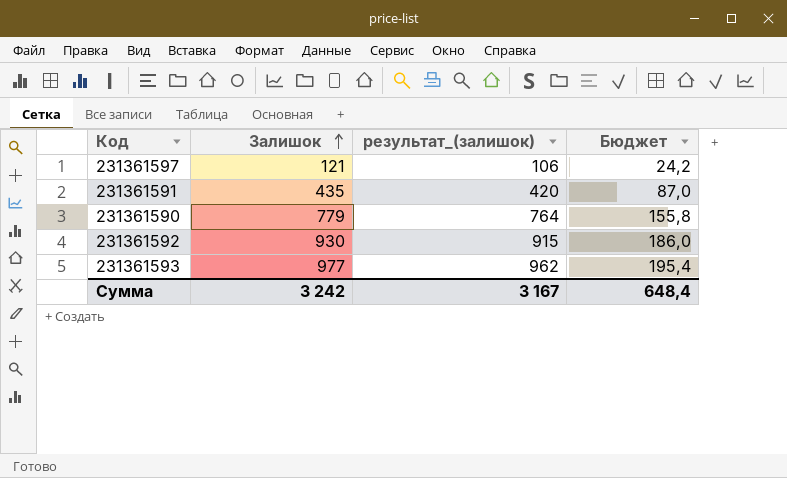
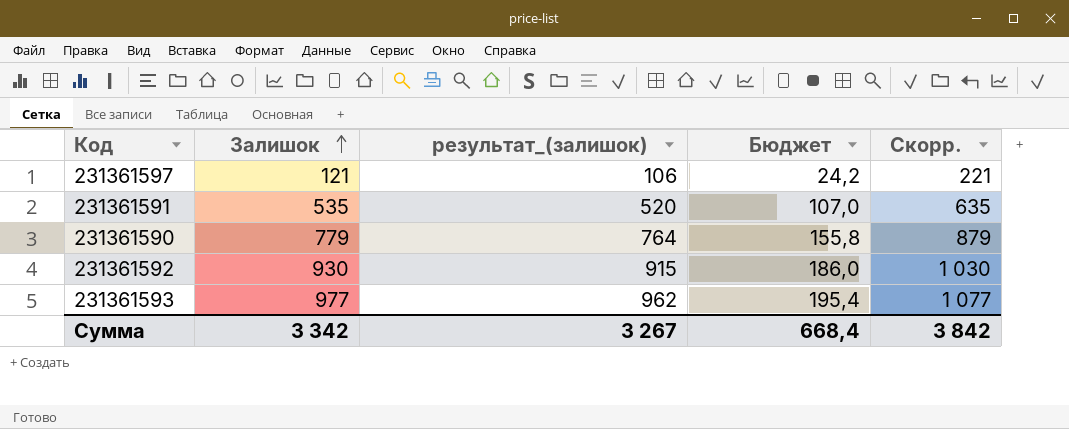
column Скорр. | formula: none -> [Залишок] + 100
231361591 | Залишок: 435 -> 535
231361591 | результат_(залишок): 420 -> 520
231361591 | Бюджет: 87,0 -> 107,0
Сумма | Залишок: 3 242 -> 3 342
Сумма | результат_(залишок): 3 167 -> 3 267
Сумма | Бюджет: 648,4 -> 668,4

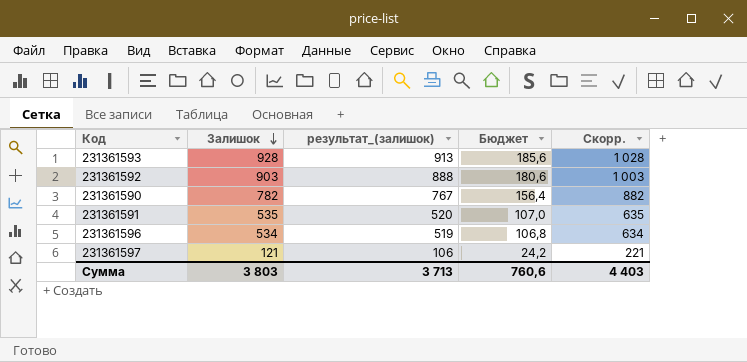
row order: Залишок ascending -> Залишок descending
231361593 | Залишок: 977 -> 928
231361593 | результат_(залишок): 962 -> 913
231361593 | Бюджет: 195,4 -> 185,6
231361593 | Скорр.: 1 077 -> 1 028
231361592 | Залишок: 930 -> 903
231361592 | результат_(залишок): 915 -> 888
231361592 | Бюджет: 186,0 -> 180,6
231361592 | Скорр.: 1 030 -> 1 003
231361590 | Залишок: 779 -> 782
231361590 | результат_(залишок): 764 -> 767
231361590 | Бюджет: 155,8 -> 156,4
231361590 | Скорр.: 879 -> 882
row 231361596: none -> 534 | 519 | 106,8 | 634
Сумма | Залишок: 3 342 -> 3 803
Сумма | результат_(залишок): 3 267 -> 3 713
Сумма | Бюджет: 668,4 -> 760,6
Сумма | Скорр.: 3 842 -> 4 403

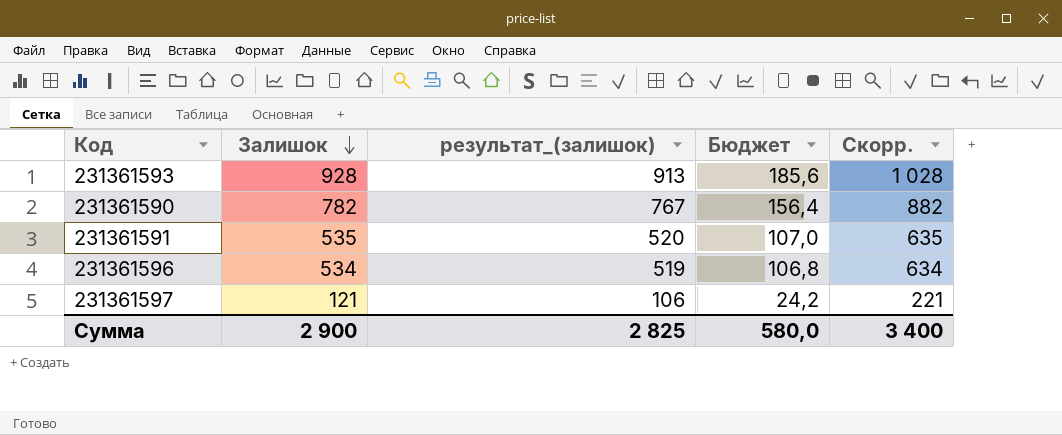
row 231361592: 903 | 888 | 180,6 | 1 003 -> none
Сумма | Залишок: 3 803 -> 2 900
Сумма | результат_(залишок): 3 713 -> 2 825
Сумма | Бюджет: 760,6 -> 580,0
Сумма | Скорр.: 4 403 -> 3 400

